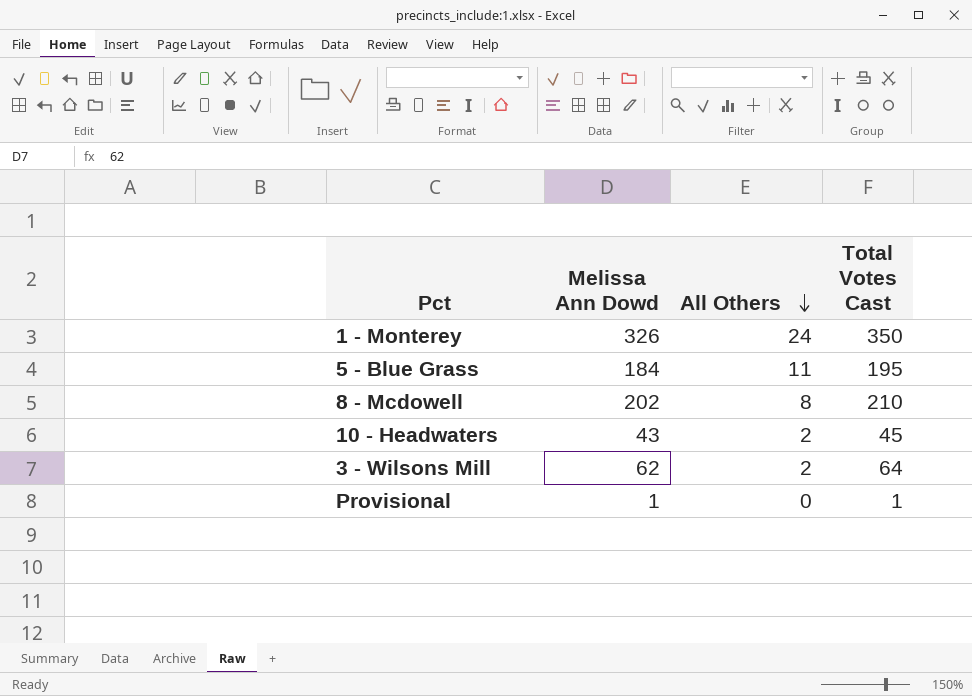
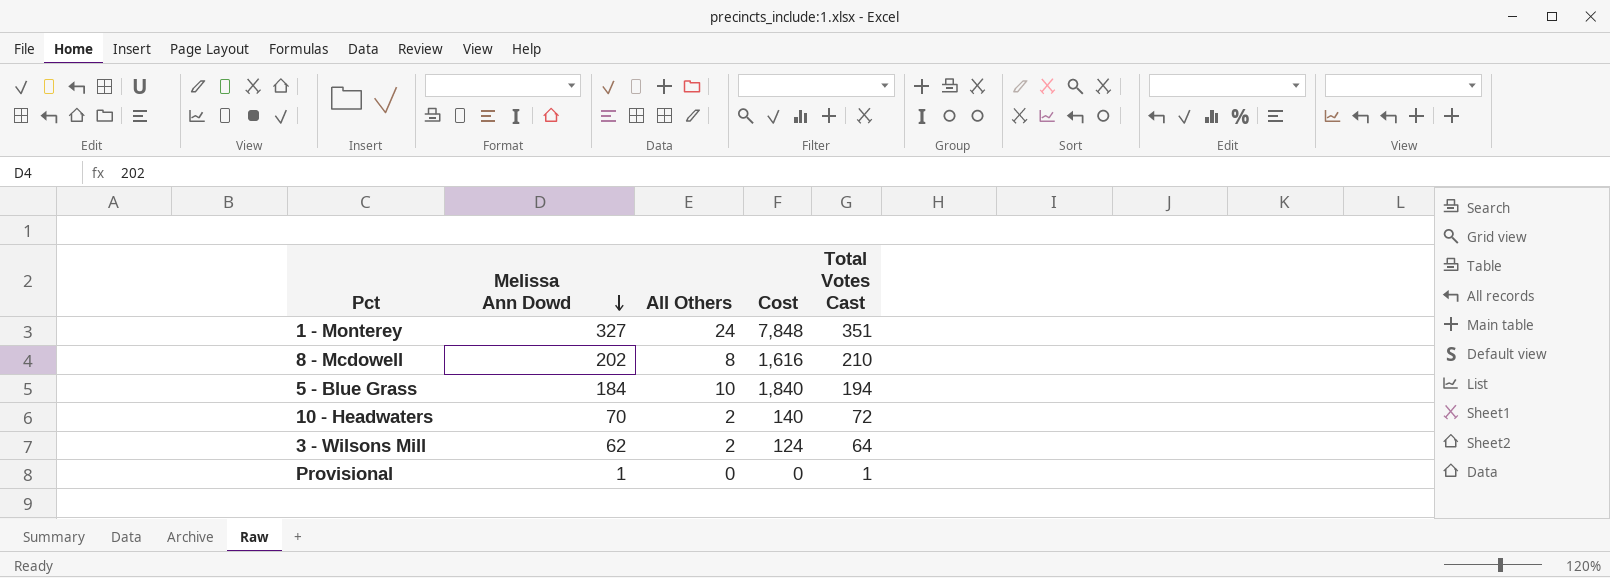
row order: All Others descending -> Melissa Ann Dowd descending
column Cost | formula: none -> [Melissa Ann Dowd] * [All Others]
1 - Monterey | Melissa Ann Dowd: 326 -> 327
1 - Monterey | Total Votes Cast: 350 -> 351
5 - Blue Grass | All Others: 11 -> 10
5 - Blue Grass | Total Votes Cast: 195 -> 194
10 - Headwaters | Melissa Ann Dowd: 43 -> 70
10 - Headwaters | Total Votes Cast: 45 -> 72

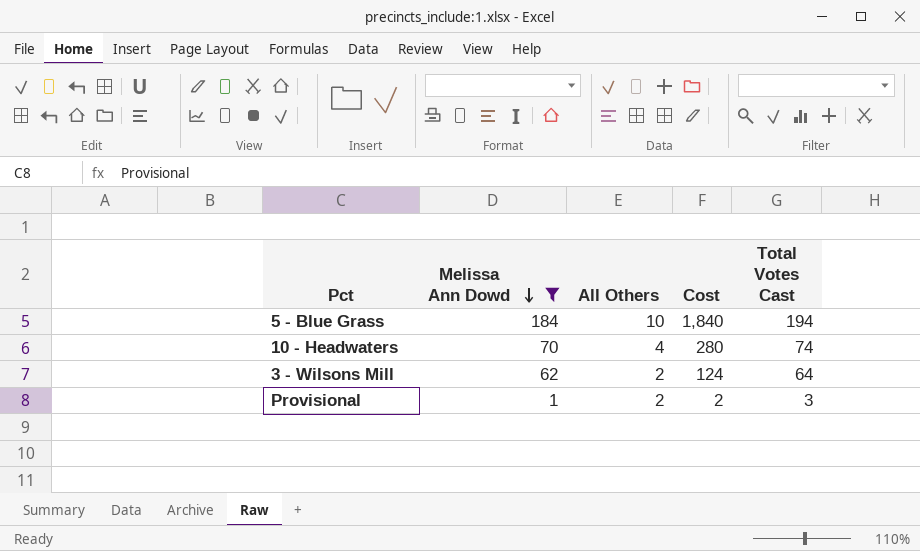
filter: none -> Melissa Ann Dowd <= 184
10 - Headwaters | All Others: 2 -> 4
10 - Headwaters | Cost: 140 -> 280
10 - Headwaters | Total Votes Cast: 72 -> 74
Provisional | All Others: 0 -> 2
Provisional | Cost: 0 -> 2
Provisional | Total Votes Cast: 1 -> 3

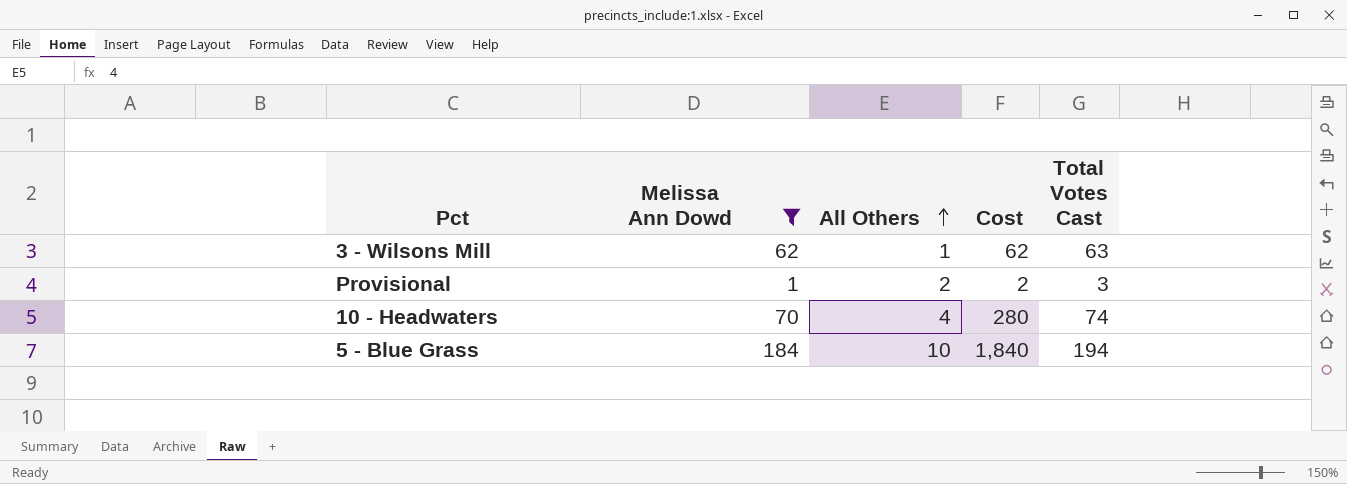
row order: Melissa Ann Dowd descending -> All Others ascending
3 - Wilsons Mill | All Others: 2 -> 1
3 - Wilsons Mill | Cost: 124 -> 62
3 - Wilsons Mill | Total Votes Cast: 64 -> 63

